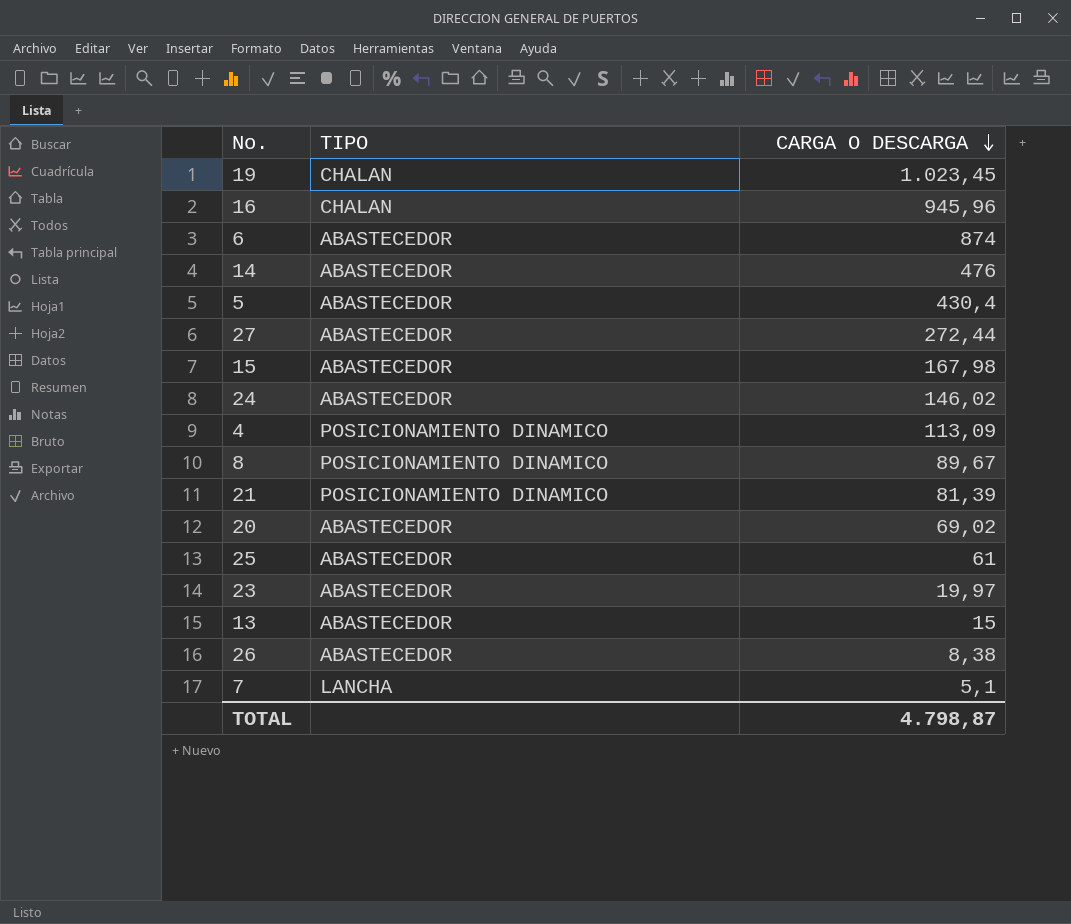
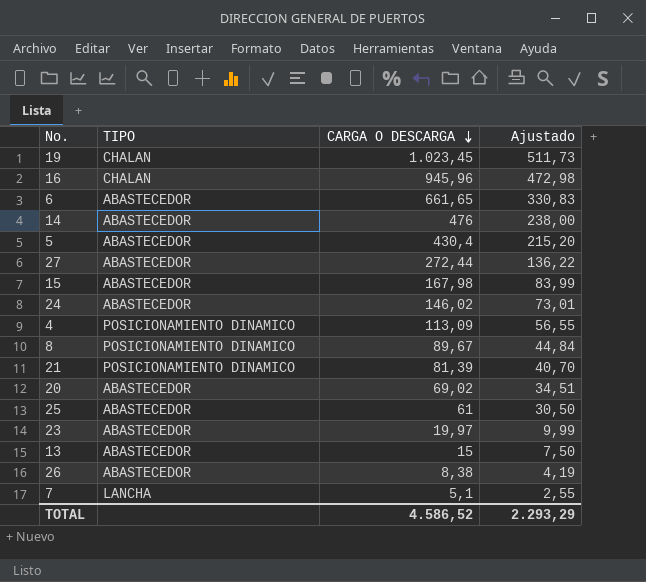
column Ajustado | formula: none -> [CARGA O DESCARGA] * 0,5
6 | CARGA O DESCARGA: 874 -> 661,65
TOTAL | CARGA O DESCARGA: 4.798,87 -> 4.586,52

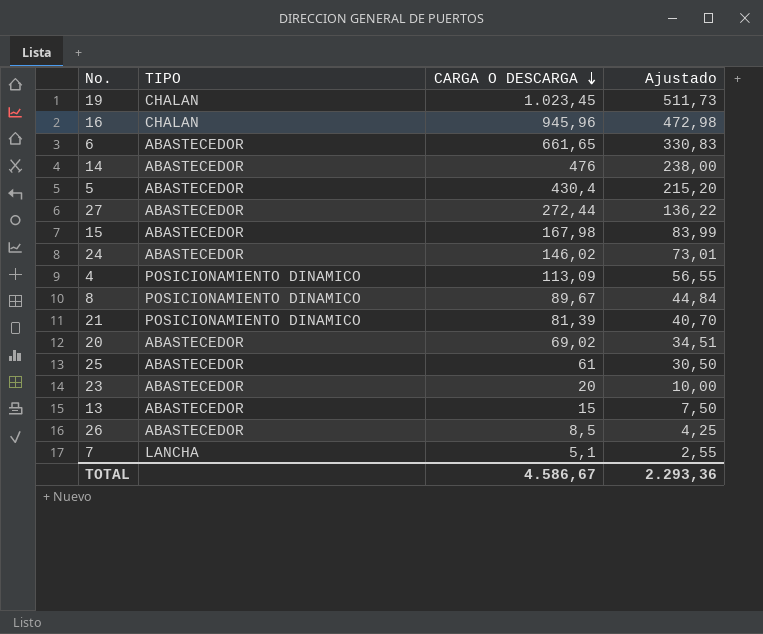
23 | CARGA O DESCARGA: 19,97 -> 20
23 | Ajustado: 9,99 -> 10,00
26 | CARGA O DESCARGA: 8,38 -> 8,5
26 | Ajustado: 4,19 -> 4,25
TOTAL | CARGA O DESCARGA: 4.586,52 -> 4.586,67
TOTAL | Ajustado: 2.293,29 -> 2.293,36

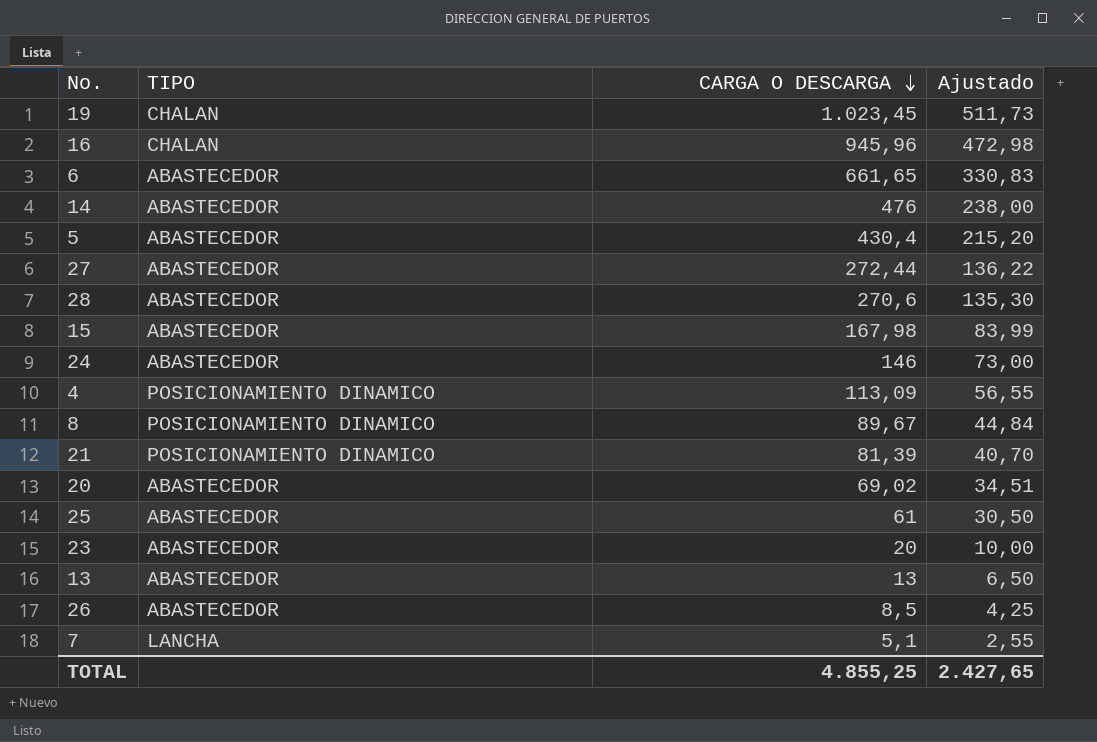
row 28: none -> ABASTECEDOR | 270,6 | 135,30
24 | CARGA O DESCARGA: 146,02 -> 146
24 | Ajustado: 73,01 -> 73,00
13 | CARGA O DESCARGA: 15 -> 13
13 | Ajustado: 7,50 -> 6,50
TOTAL | CARGA O DESCARGA: 4.586,67 -> 4.855,25
TOTAL | Ajustado: 2.293,36 -> 2.427,65

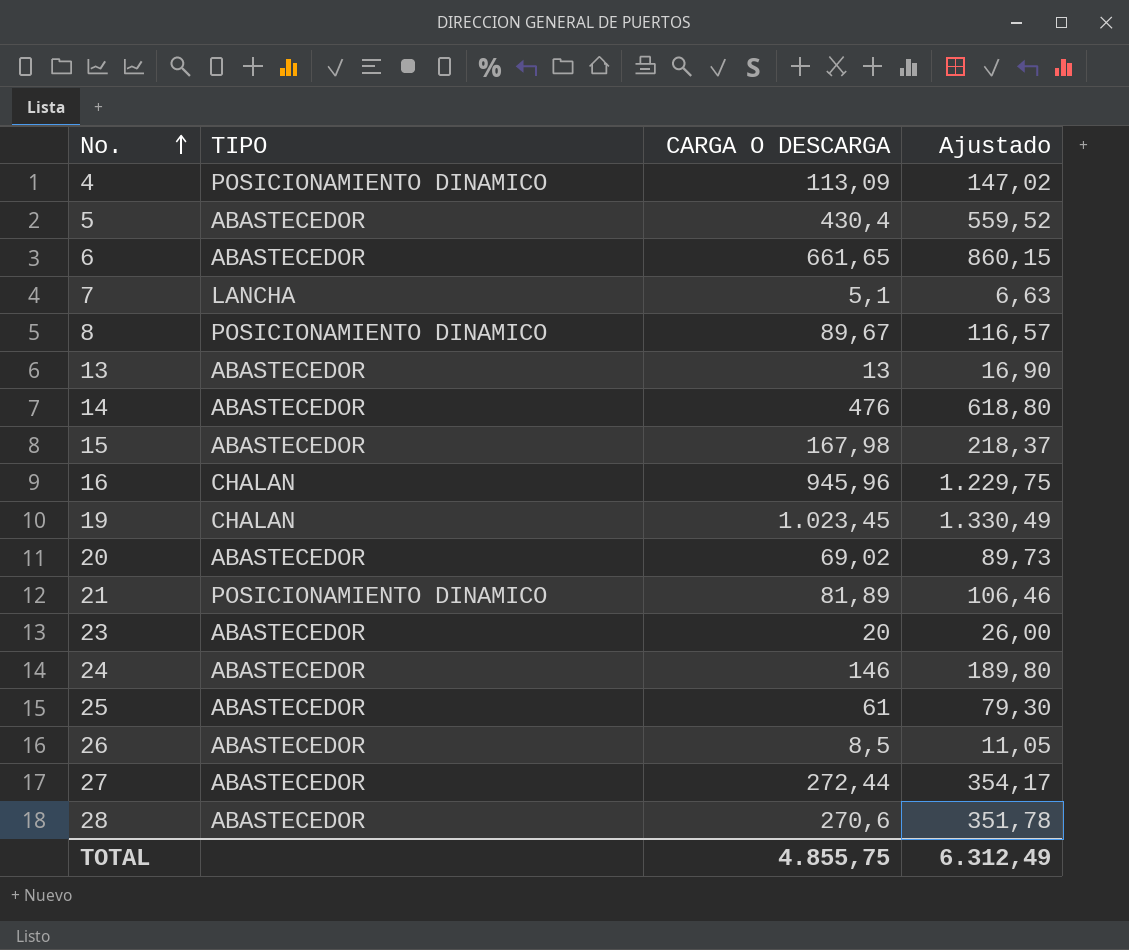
row order: CARGA O DESCARGA descending -> No. ascending
column Ajustado | formula: [CARGA O DESCARGA] * 0,5 -> [CARGA O DESCARGA] * 1,3
21 | CARGA O DESCARGA: 81,39 -> 81,89
TOTAL | CARGA O DESCARGA: 4.855,25 -> 4.855,75
TOTAL | Ajustado: 2.427,65 -> 6.312,49

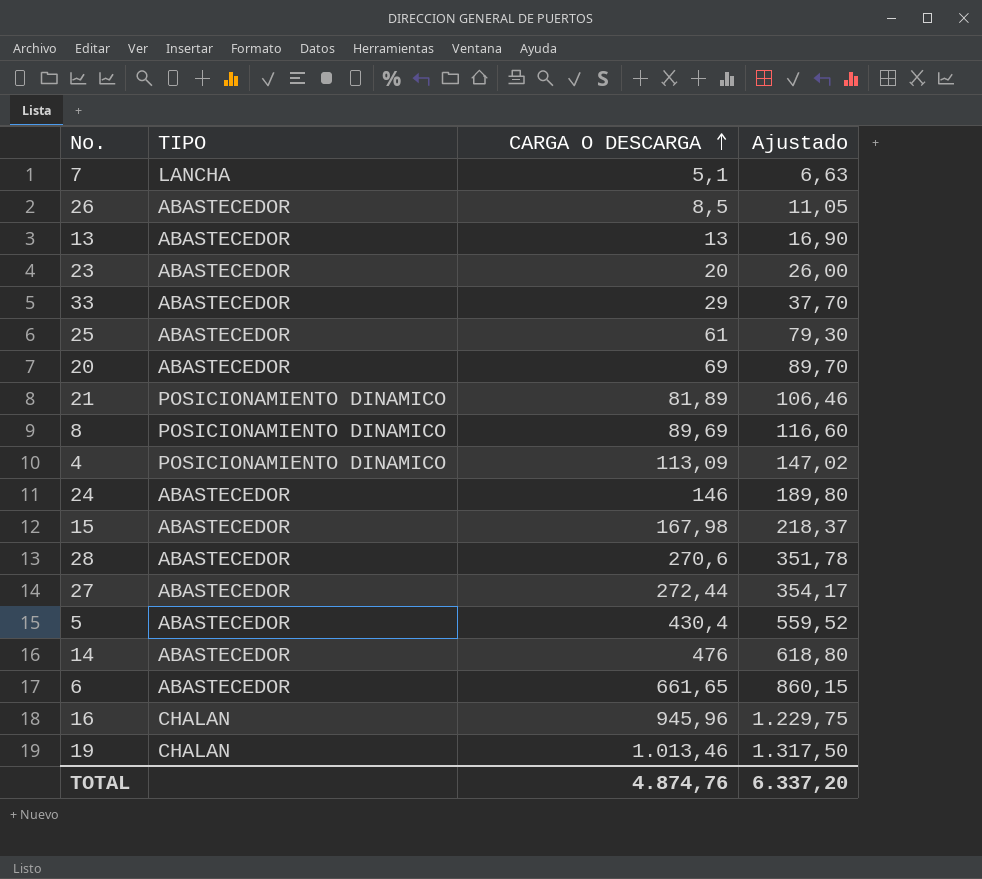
row order: No. ascending -> CARGA O DESCARGA ascending
row 33: none -> ABASTECEDOR | 29 | 37,70
20 | CARGA O DESCARGA: 69,02 -> 69
20 | Ajustado: 89,73 -> 89,70
8 | CARGA O DESCARGA: 89,67 -> 89,69
8 | Ajustado: 116,57 -> 116,60
19 | CARGA O DESCARGA: 1.023,45 -> 1.013,46
19 | Ajustado: 1.330,49 -> 1.317,50
TOTAL | CARGA O DESCARGA: 4.855,75 -> 4.874,76
TOTAL | Ajustado: 6.312,49 -> 6.337,20

